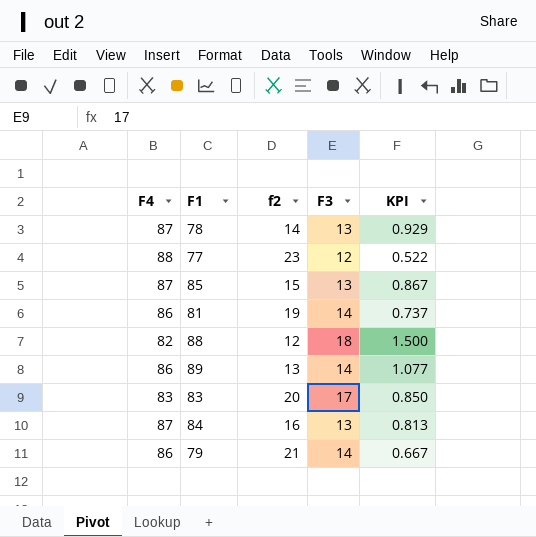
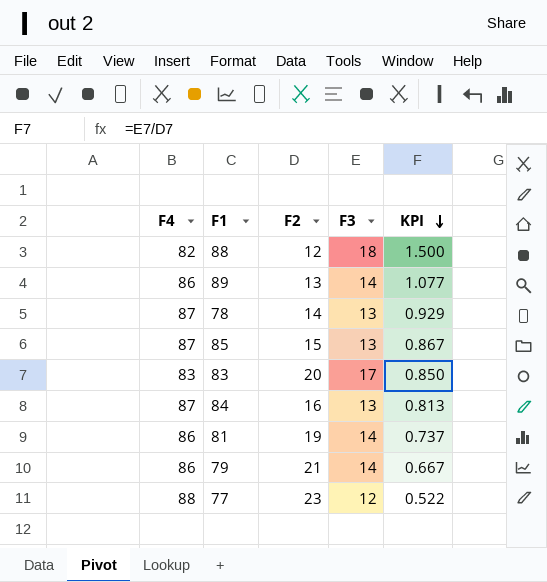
row order: none -> KPI descending
column name: f2 -> F2

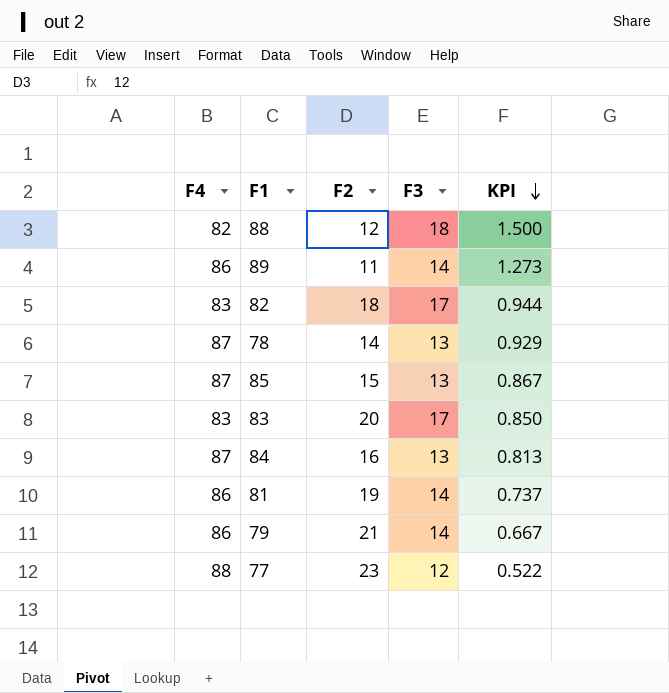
89 | F2: 13 -> 11
89 | KPI: 1.077 -> 1.273
row 82: none -> 83 | 18 | 17 | 0.944

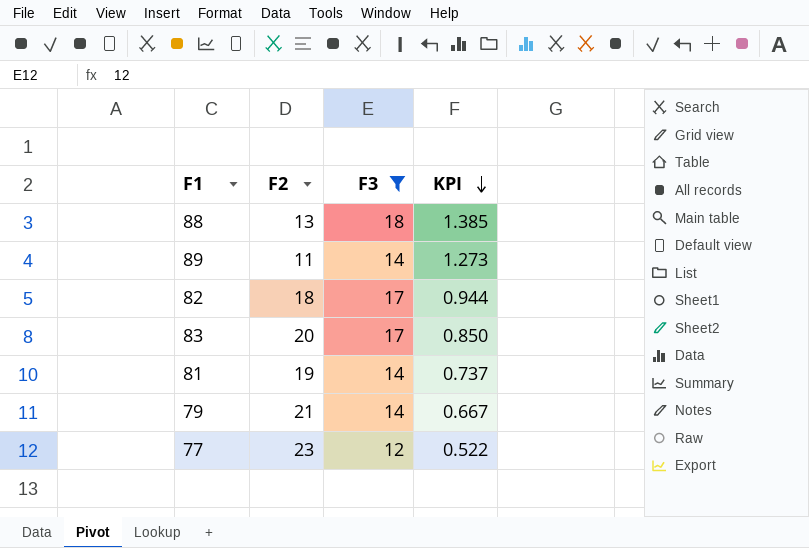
filter: none -> F3 != 13
column F4 | position: 1 -> none
88 | F2: 12 -> 13
88 | KPI: 1.500 -> 1.385

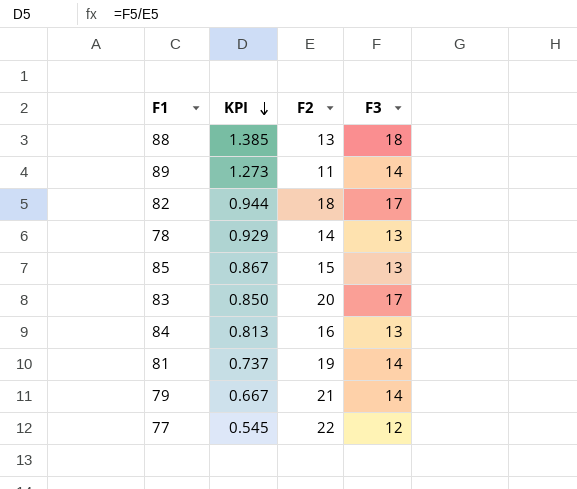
filter: F3 != 13 -> none
column KPI | position: 4 -> 2
77 | KPI: 0.522 -> 0.545
77 | F2: 23 -> 22

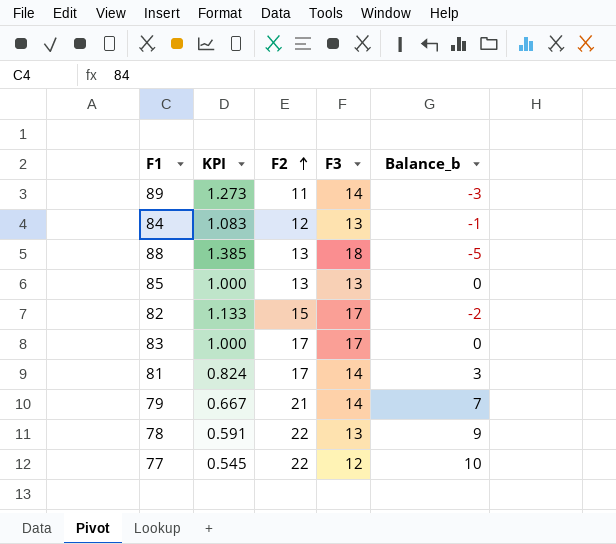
row order: KPI descending -> F2 ascending
column Balance_b | formula: none -> [F2] - [F3]
84 | KPI: 0.813 -> 1.083
84 | F2: 16 -> 12
85 | KPI: 0.867 -> 1.000
85 | F2: 15 -> 13
82 | KPI: 0.944 -> 1.133
82 | F2: 18 -> 15
83 | KPI: 0.850 -> 1.000
83 | F2: 20 -> 17
81 | KPI: 0.737 -> 0.824
81 | F2: 19 -> 17
78 | KPI: 0.929 -> 0.591
78 | F2: 14 -> 22

